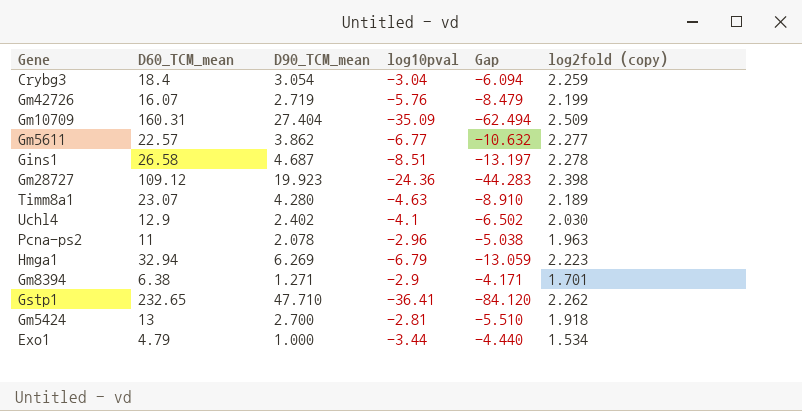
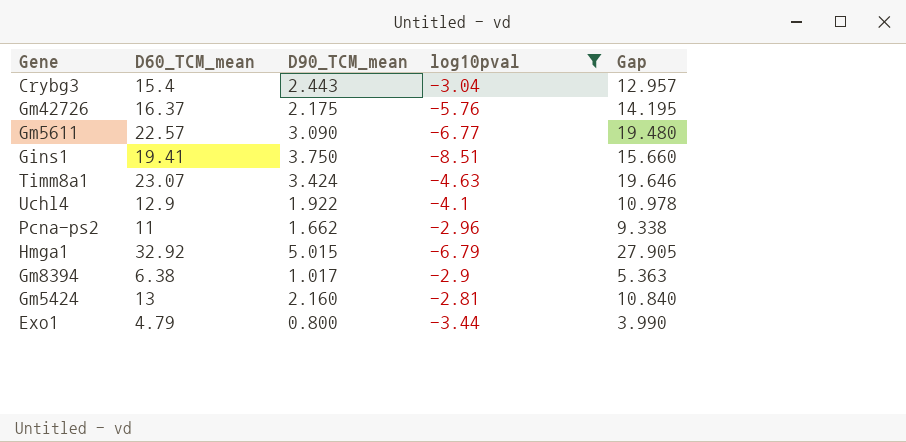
filter: none -> log10pval >= -8.51
column log2fold (copy) | position: 6 -> none
column Gap | formula: [log10pval] - [D90_TCM_mean] -> [D60_TCM_mean] - [D90_TCM_mean]
Crybg3 | D60_TCM_mean: 18.4 -> 15.4
Crybg3 | D90_TCM_mean: 3.054 -> 2.443
Gm42726 | D60_TCM_mean: 16.07 -> 16.37
Gm42726 | D90_TCM_mean: 2.719 -> 2.175
Gm5611 | D90_TCM_mean: 3.862 -> 3.090
Gins1 | D60_TCM_mean: 26.58 -> 19.41
Gins1 | D90_TCM_mean: 4.687 -> 3.750
Timm8a1 | D90_TCM_mean: 4.280 -> 3.424
Uchl4 | D90_TCM_mean: 2.402 -> 1.922
Pcna-ps2 | D90_TCM_mean: 2.078 -> 1.662
Hmga1 | D60_TCM_mean: 32.94 -> 32.92
Hmga1 | D90_TCM_mean: 6.269 -> 5.015
Gm8394 | D90_TCM_mean: 1.271 -> 1.017
Gm5424 | D90_TCM_mean: 2.700 -> 2.160
Exo1 | D90_TCM_mean: 1.000 -> 0.800

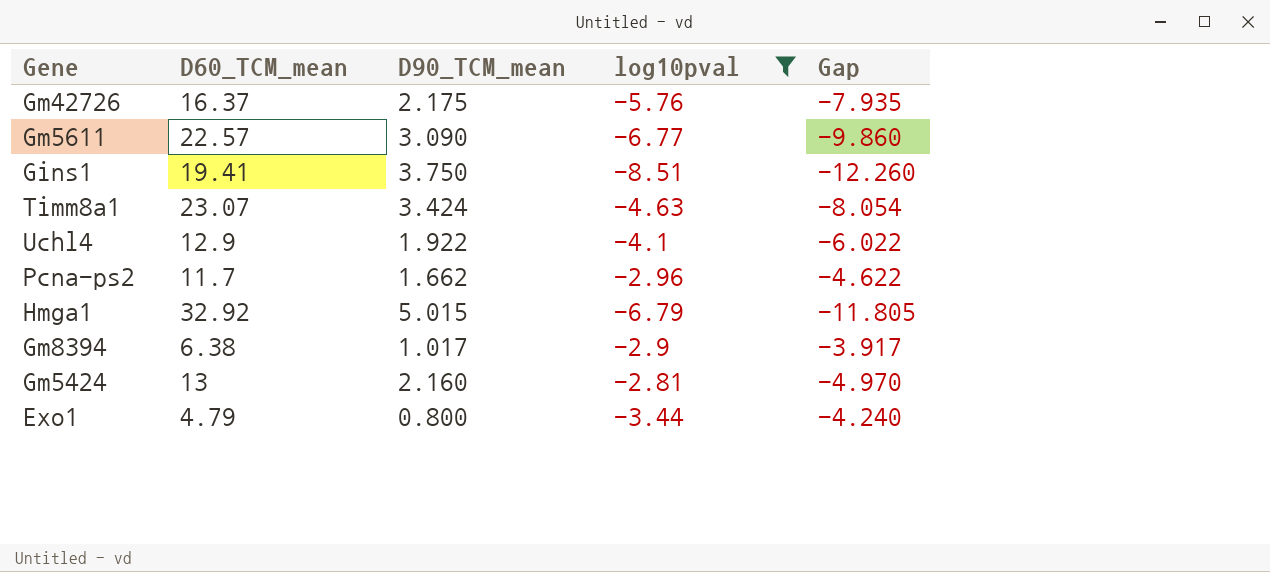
column Gap | formula: [D60_TCM_mean] - [D90_TCM_mean] -> [log10pval] - [D90_TCM_mean]
row Crybg3: 15.4 | 2.443 | -3.04 | 12.957 -> none
Pcna-ps2 | D60_TCM_mean: 11 -> 11.7

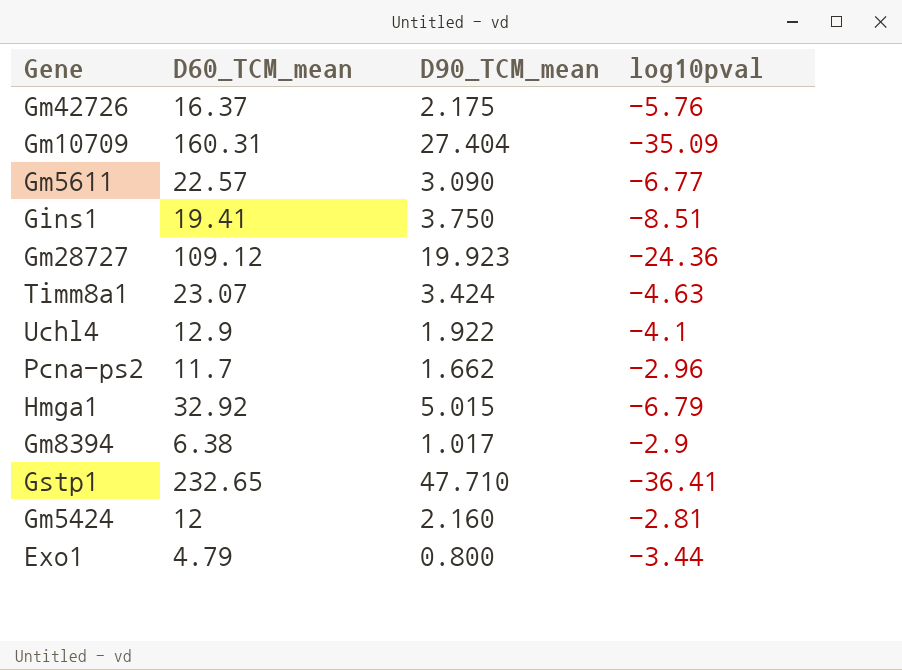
filter: log10pval >= -8.51 -> none
column Gap | formula: [log10pval] - [D90_TCM_mean] -> none
Gm5424 | D60_TCM_mean: 13 -> 12

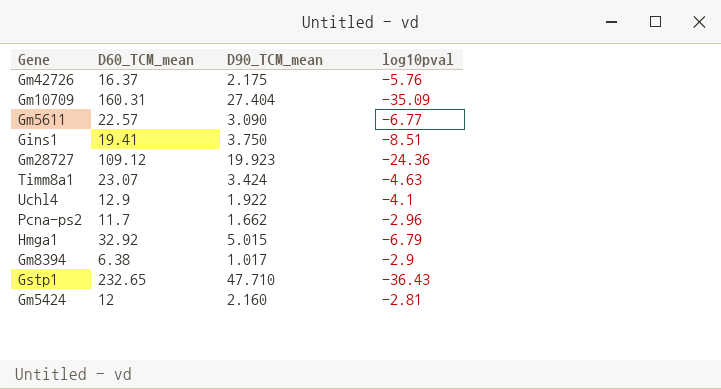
row Exo1: 4.79 | 0.800 | -3.44 -> none
Gstp1 | log10pval: -36.41 -> -36.43

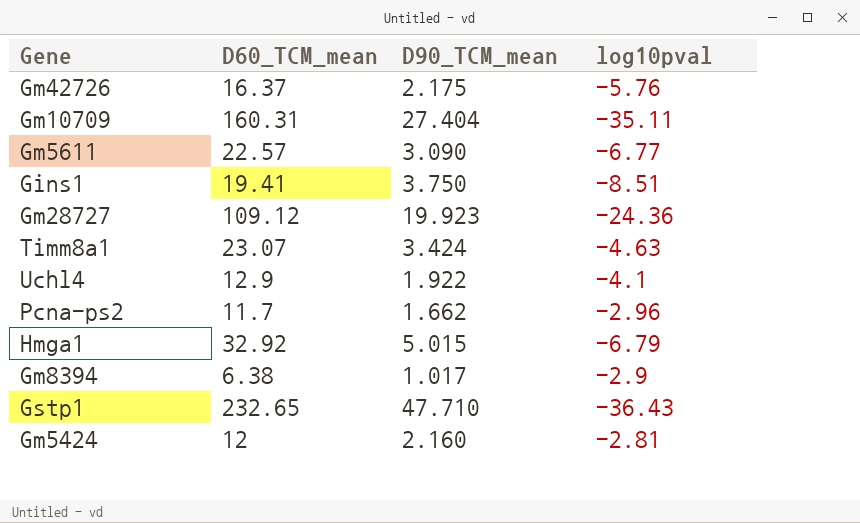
Gm10709 | log10pval: -35.09 -> -35.11

